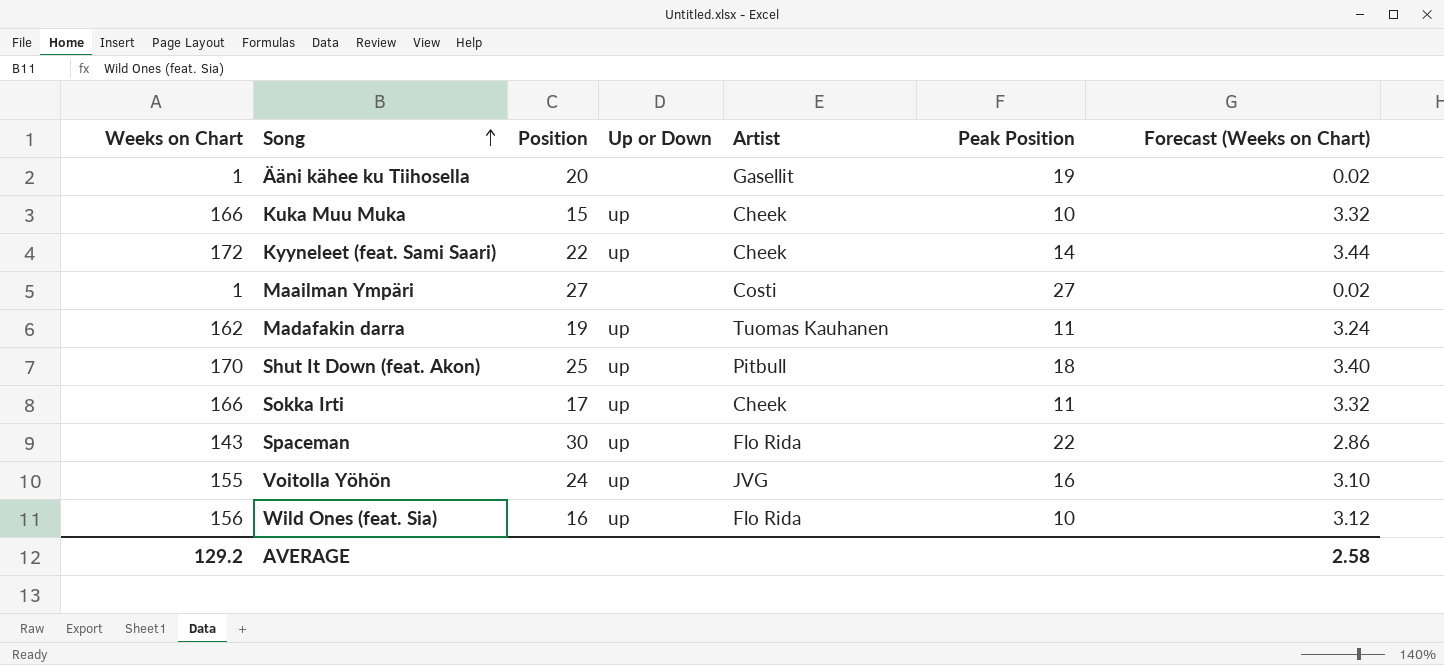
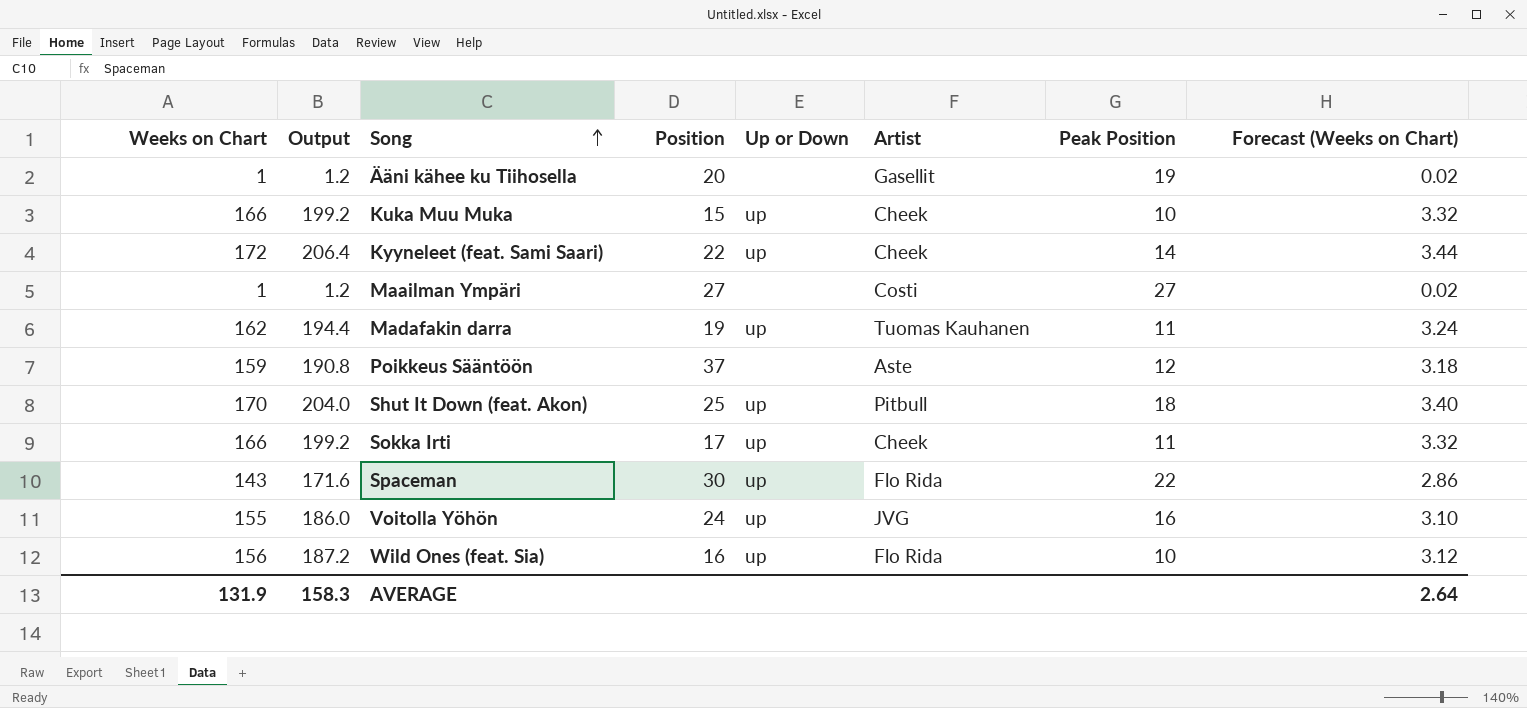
column Output | formula: none -> [Weeks on Chart] * 1.2
row Poikkeus Sääntöön: none -> 159 | 190.8 | 37 | none | Aste | 12 | 3.18
AVERAGE | Weeks on Chart: 129.2 -> 131.9
AVERAGE | Forecast (Weeks on Chart): 2.58 -> 2.64

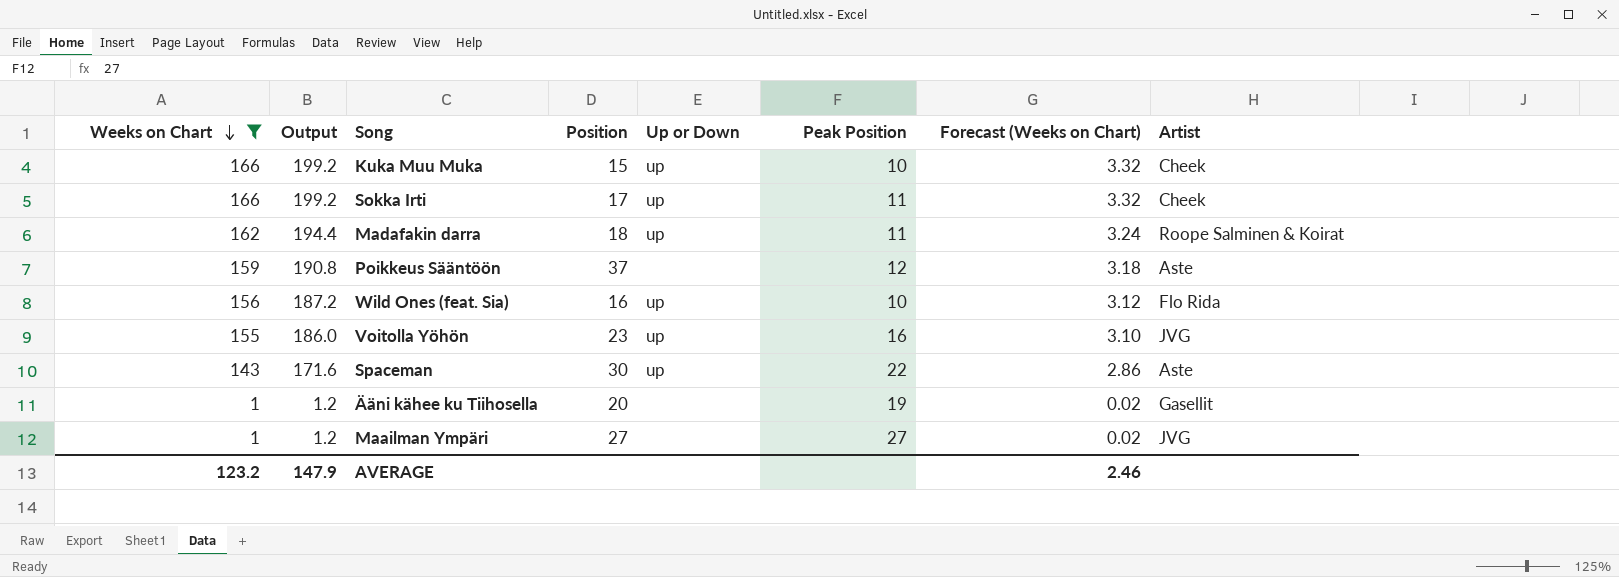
filter: none -> Weeks on Chart <= 166
row order: Song ascending -> Weeks on Chart descending
column Artist | position: 6 -> 8
Madafakin darra | Position: 19 -> 18
Madafakin darra | Artist: Tuomas Kauhanen -> Roope Salminen & Koirat
Voitolla Yöhön | Position: 24 -> 23
Spaceman | Artist: Flo Rida -> Aste
Maailman Ympäri | Artist: Costi -> JVG
AVERAGE | Weeks on Chart: 131.9 -> 123.2
AVERAGE | Output: 158.3 -> 147.9
AVERAGE | Forecast (Weeks on Chart): 2.64 -> 2.46

